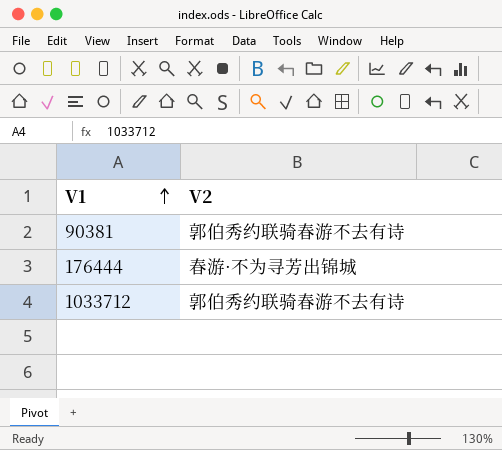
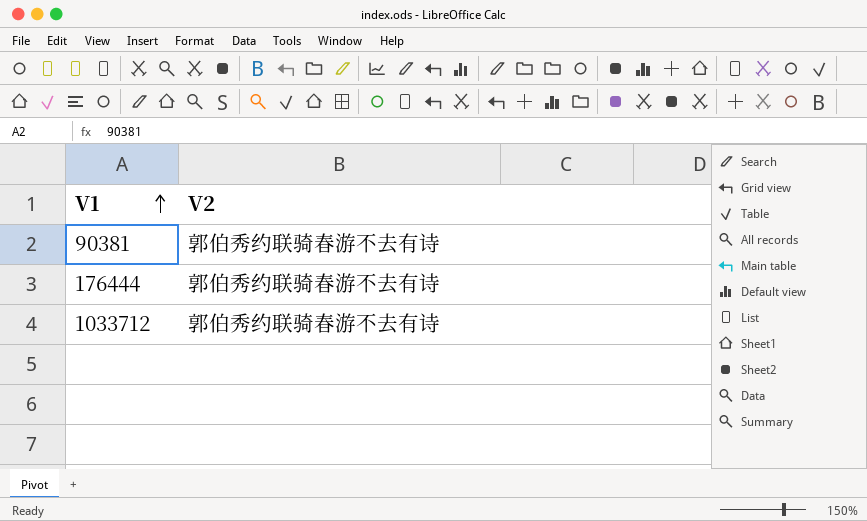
176444 | V2: 春游·不为寻芳出锦城 -> 郭伯秀约联骑春游不去有诗

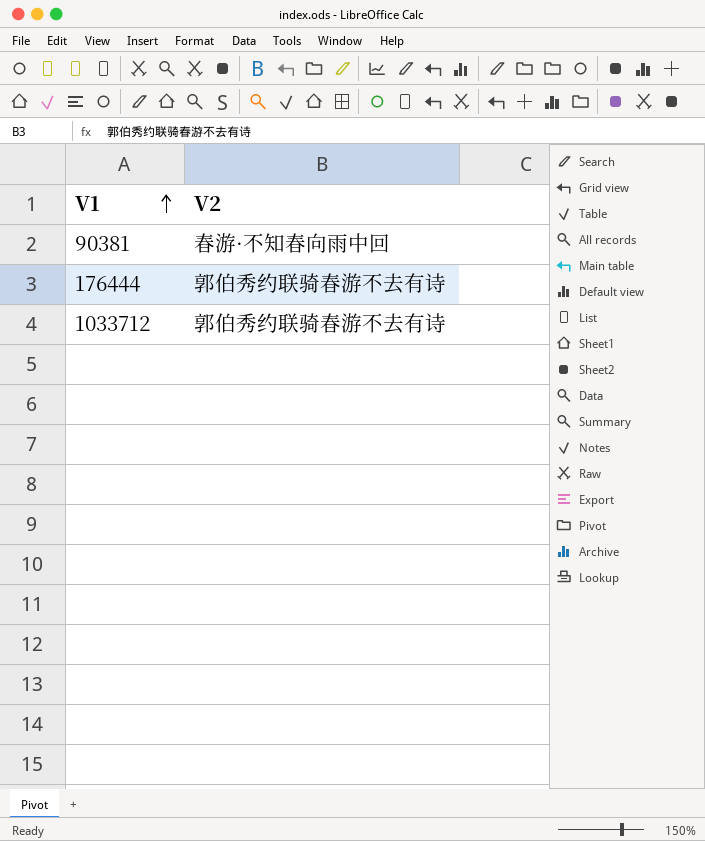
90381 | V2: 郭伯秀约联骑春游不去有诗 -> 春游·不知春向雨中回

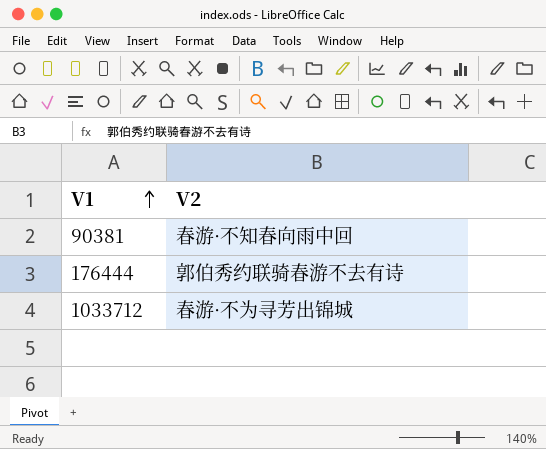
1033712 | V2: 郭伯秀约联骑春游不去有诗 -> 春游·不为寻芳出锦城

